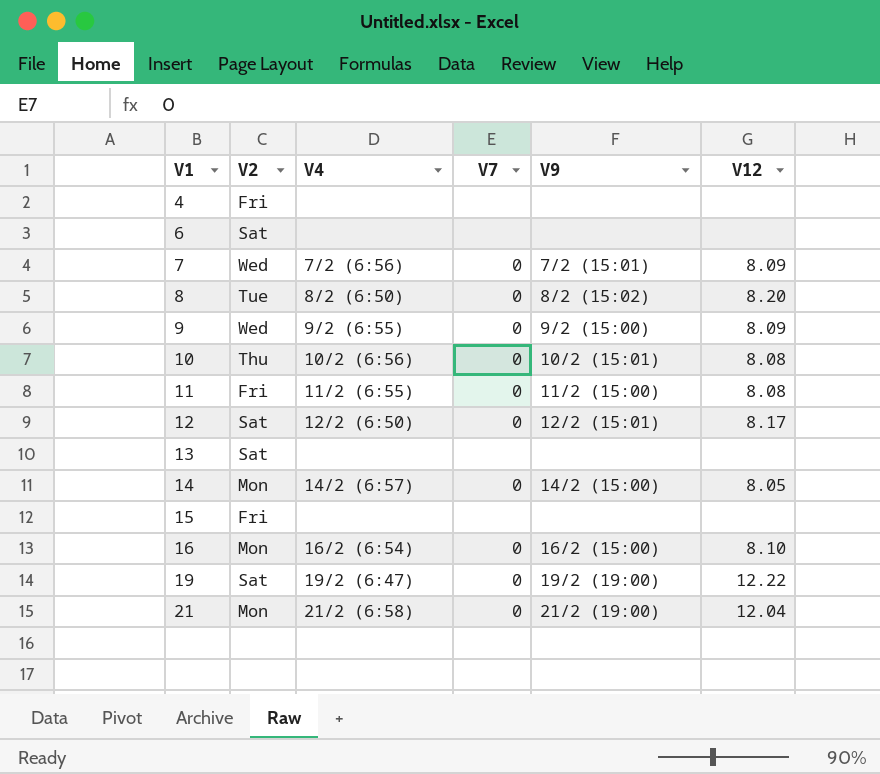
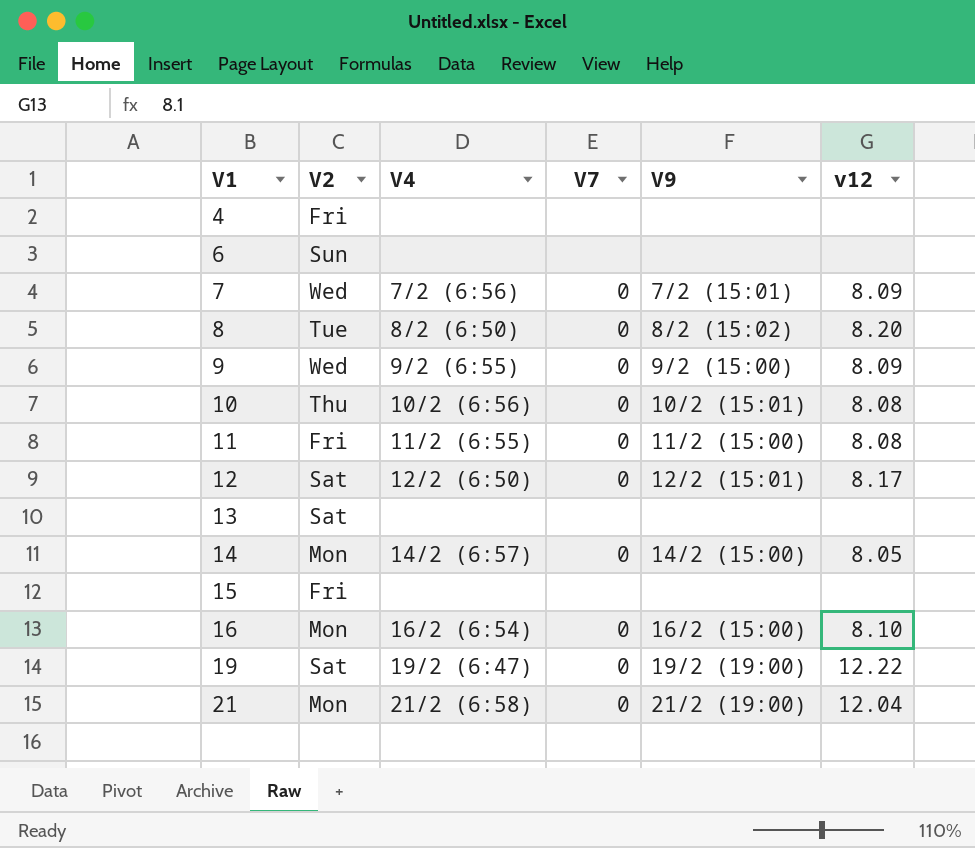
column name: V12 -> v12
6 | V2: Sat -> Sun

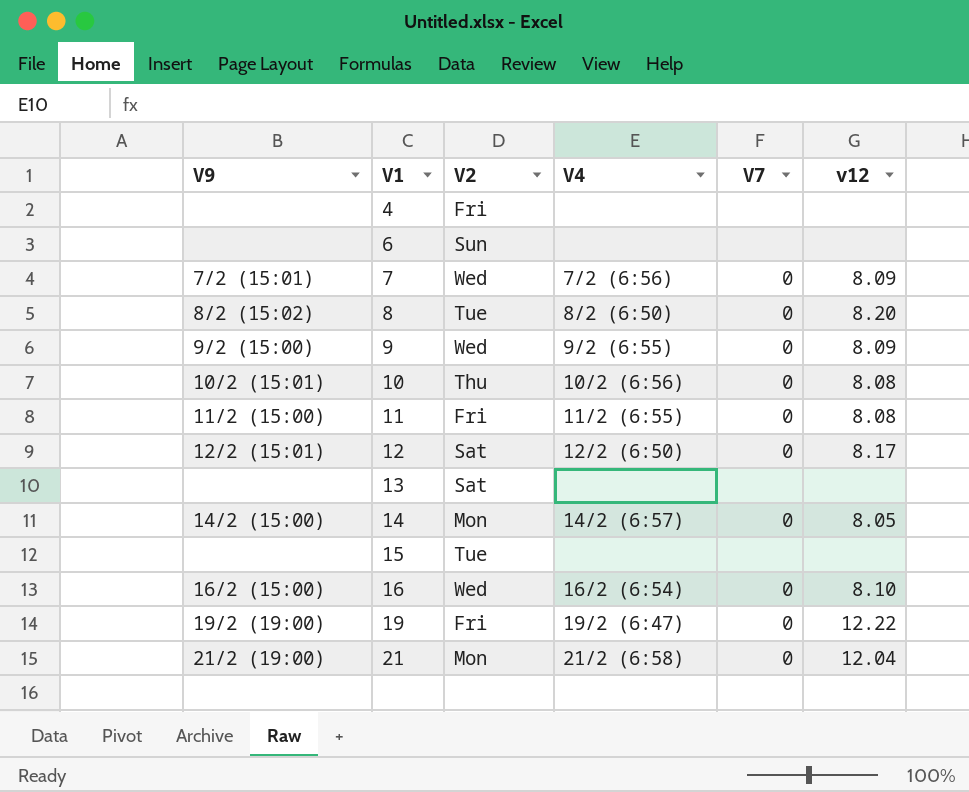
column V9 | position: 5 -> 1
15 | V2: Fri -> Tue
16 | V2: Mon -> Wed
19 | V2: Sat -> Fri

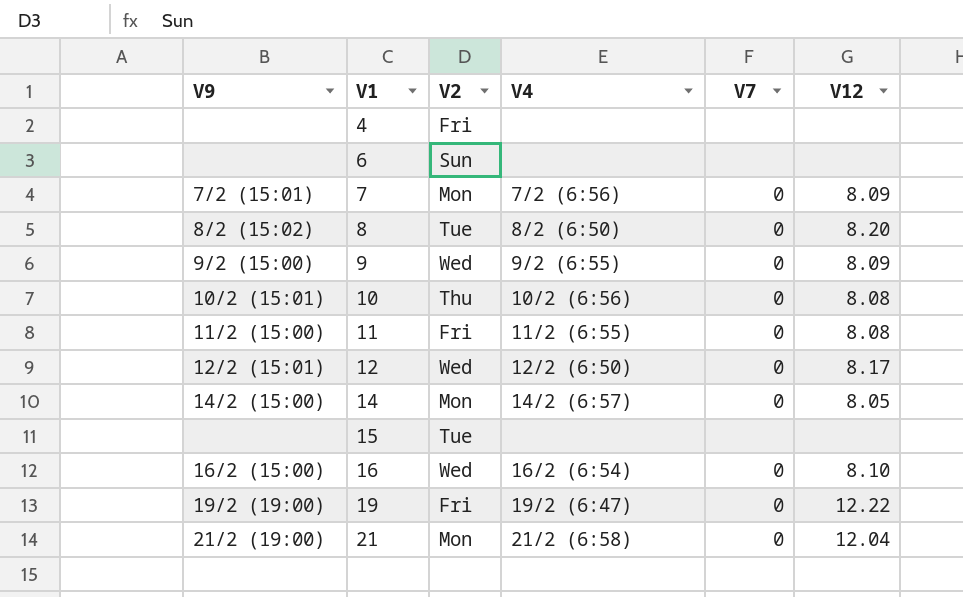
column name: v12 -> V12
row 13: none | Sat | none | none | none -> none
7 | V2: Wed -> Mon
12 | V2: Sat -> Wed

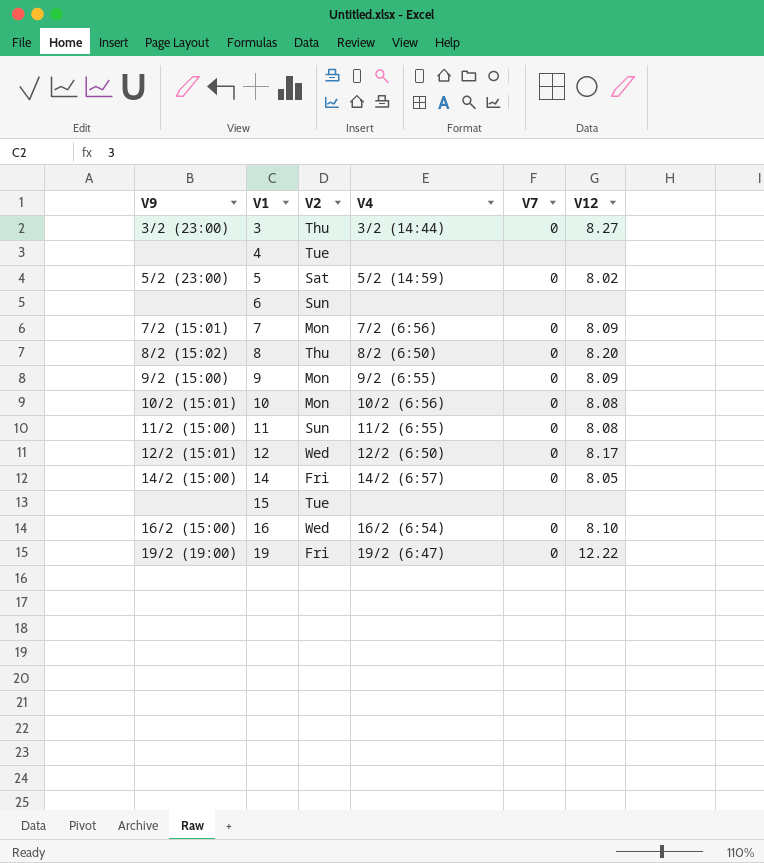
row 21: 21/2 (19:00) | Mon | 21/2 (6:58) | 0 | 12.04 -> none
row 3: none -> 3/2 (23:00) | Thu | 3/2 (14:44) | 0 | 8.27
4 | V2: Fri -> Tue
row 5: none -> 5/2 (23:00) | Sat | 5/2 (14:59) | 0 | 8.02
8 | V2: Tue -> Thu
9 | V2: Wed -> Mon
10 | V2: Thu -> Mon
11 | V2: Fri -> Sun
14 | V2: Mon -> Fri

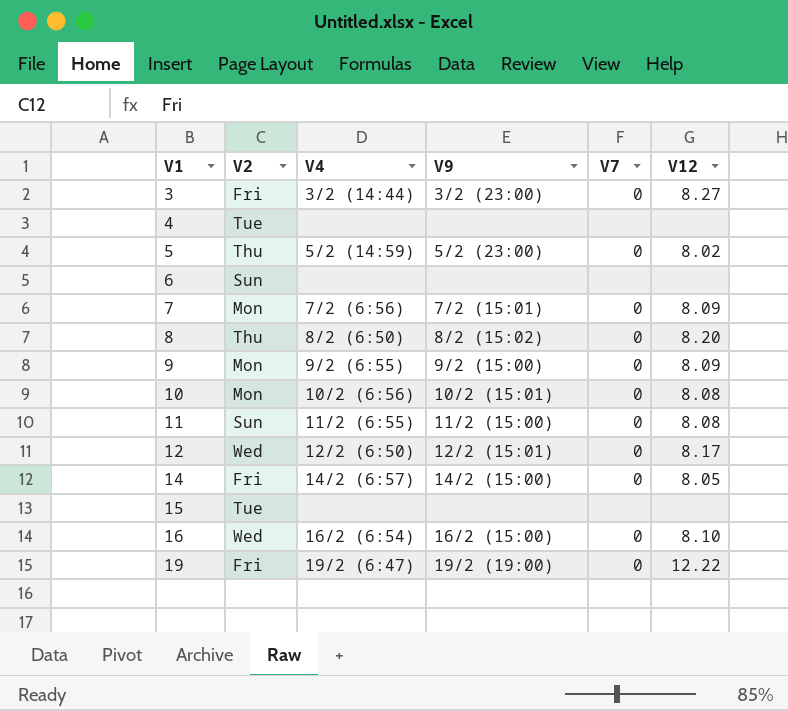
column V9 | position: 1 -> 4
3 | V2: Thu -> Fri
5 | V2: Sat -> Thu

